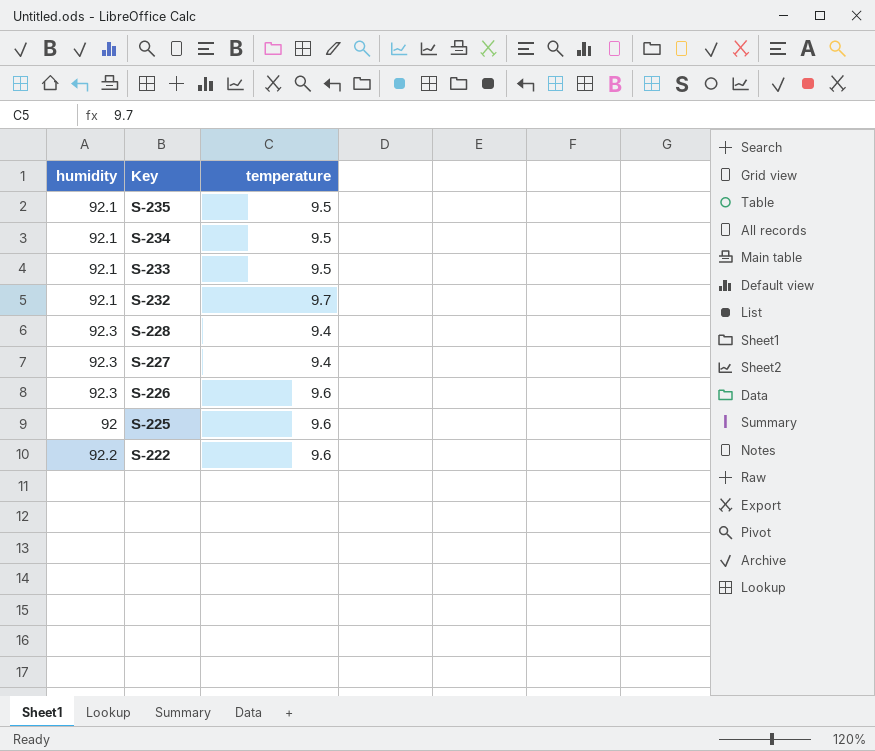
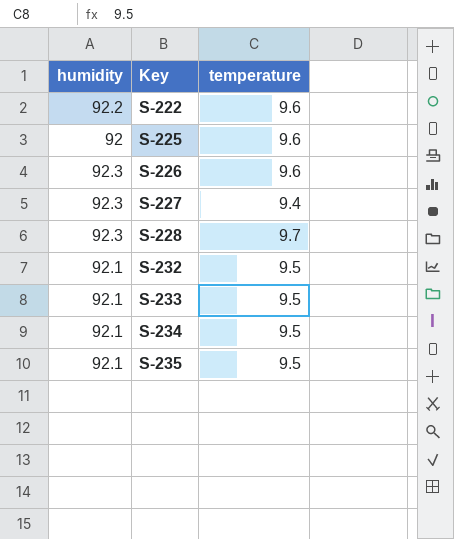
row order: Key descending -> Key ascending
S-228 | temperature: 9.4 -> 9.7
S-232 | temperature: 9.7 -> 9.5

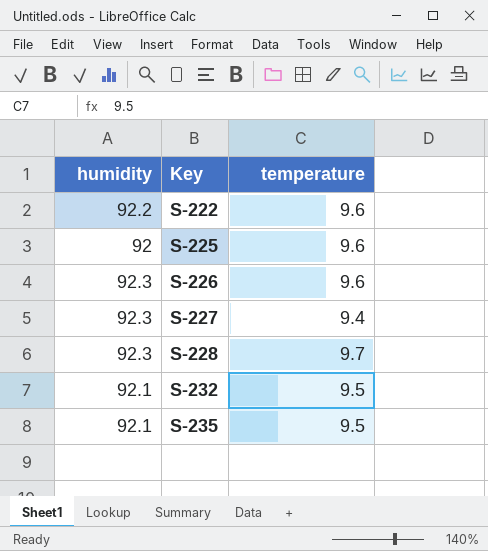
row S-233: 92.1 | 9.5 -> none
row S-234: 92.1 | 9.5 -> none

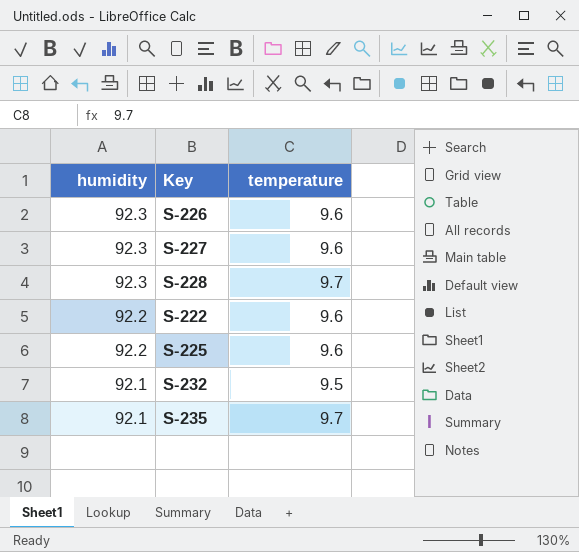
row order: Key ascending -> humidity descending
S-227 | temperature: 9.4 -> 9.6
S-225 | humidity: 92 -> 92.2
S-235 | temperature: 9.5 -> 9.7

